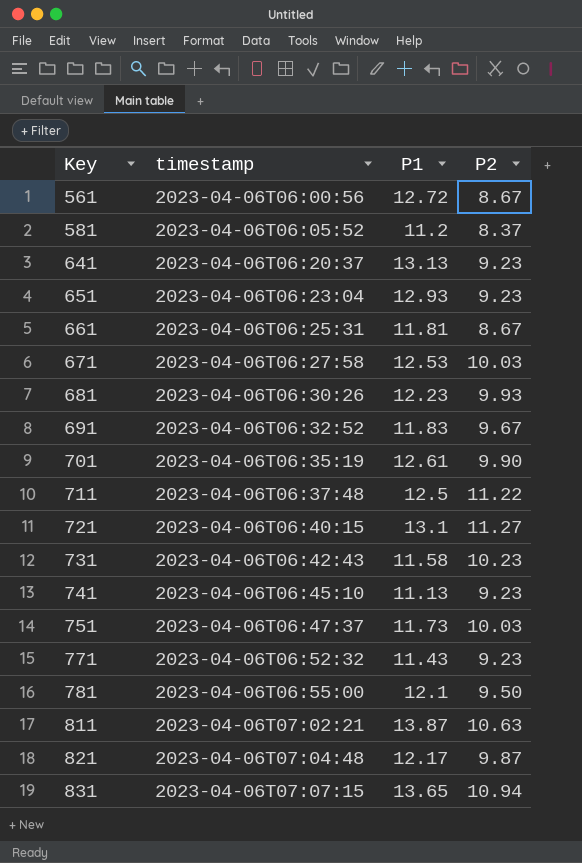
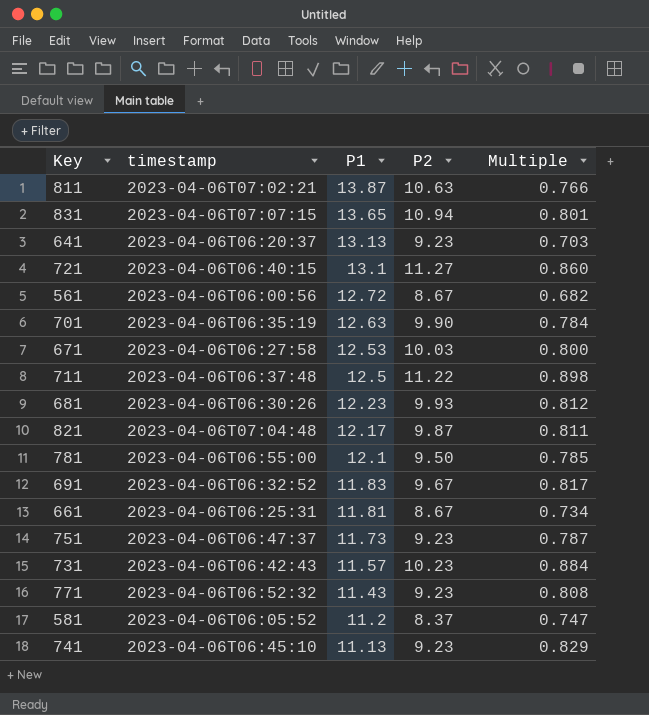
row order: Key ascending -> P1 descending
column Multiple | formula: none -> [P2] / [P1]
row 651: 2023-04-06T06:23:04 | 12.93 | 9.23 -> none
701 | P1: 12.61 -> 12.63
751 | P2: 10.03 -> 9.23
731 | P1: 11.58 -> 11.57

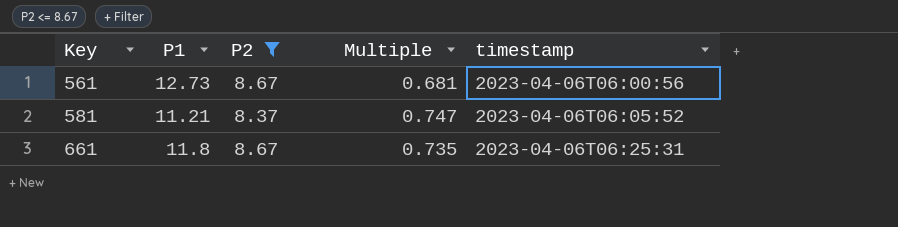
filter: none -> P2 <= 8.67
row order: P1 descending -> Key ascending
column timestamp | position: 2 -> 5
561 | P1: 12.72 -> 12.73
561 | Multiple: 0.682 -> 0.681
581 | P1: 11.2 -> 11.21
661 | P1: 11.81 -> 11.8
661 | Multiple: 0.734 -> 0.735

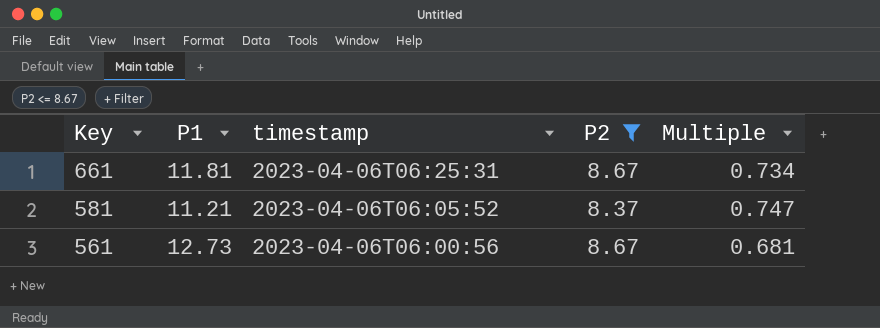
row order: Key ascending -> Key descending
column timestamp | position: 5 -> 3
661 | P1: 11.8 -> 11.81
661 | Multiple: 0.735 -> 0.734

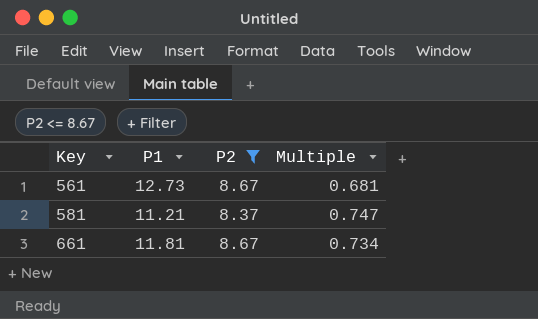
row order: Key descending -> Key ascending
column timestamp | position: 3 -> none

